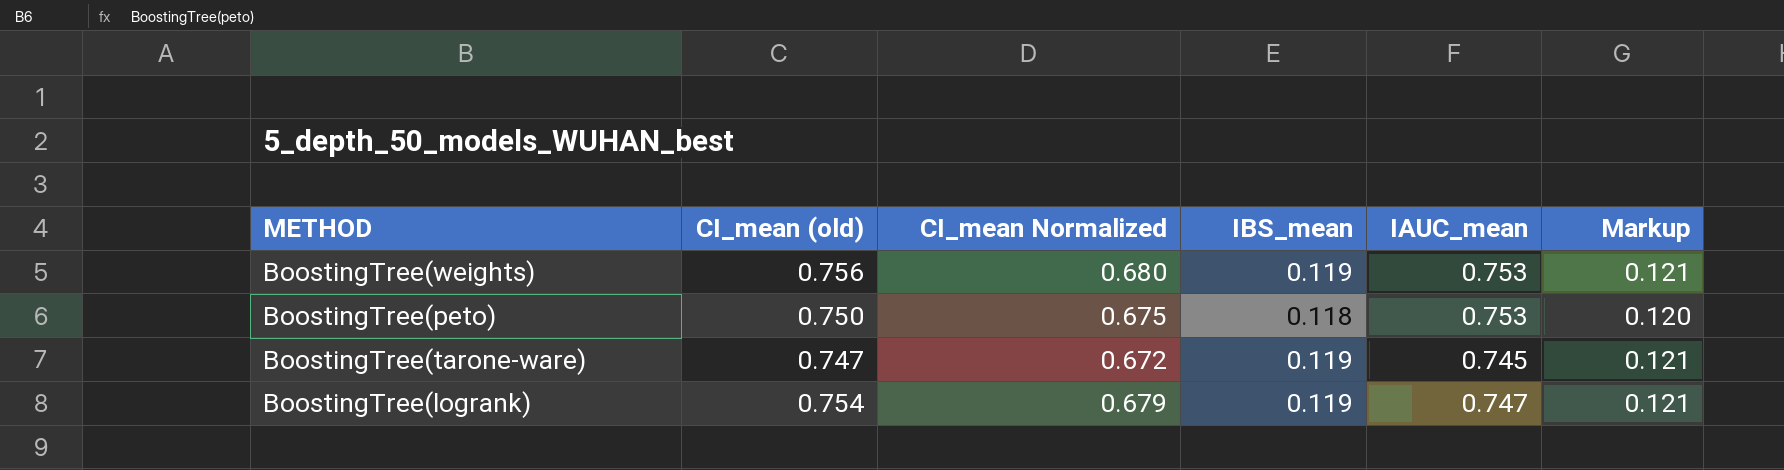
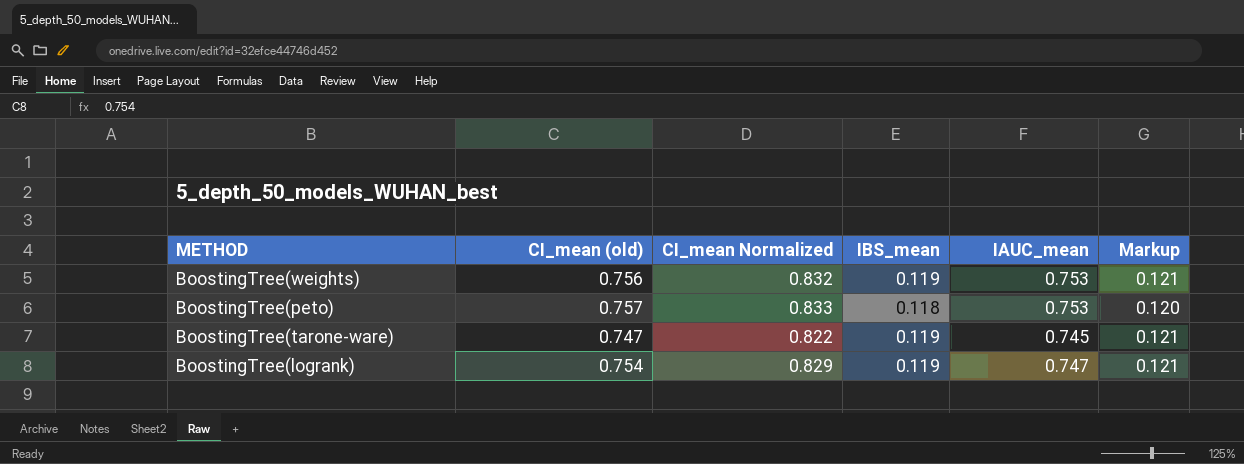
column CI_mean Normalized | formula: [CI_mean (old)] * 0.9 -> [CI_mean (old)] * 1.1
BoostingTree(peto) | CI_mean (old): 0.750 -> 0.757

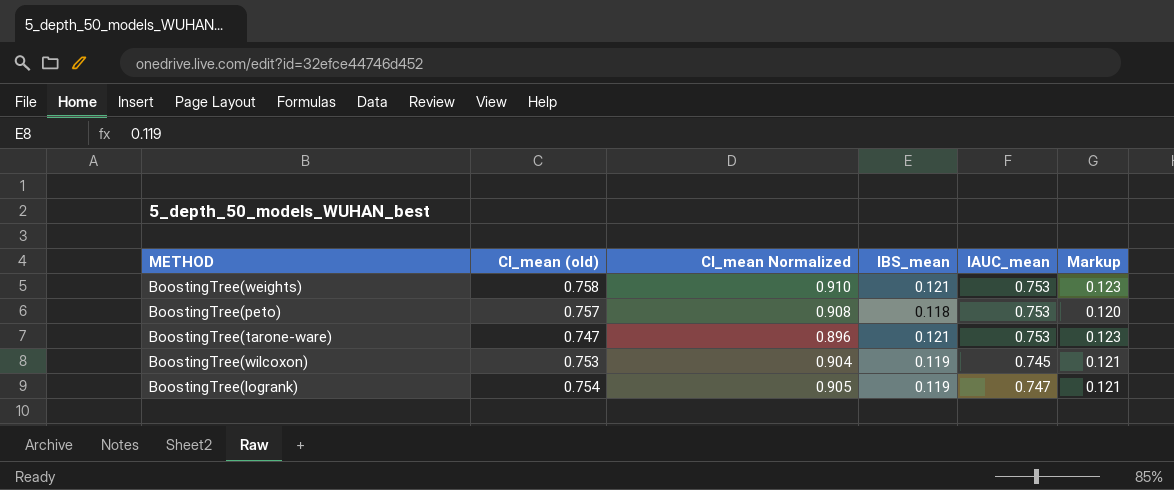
column CI_mean Normalized | formula: [CI_mean (old)] * 1.1 -> [CI_mean (old)] * 1.2
BoostingTree(weights) | CI_mean (old): 0.756 -> 0.758
BoostingTree(weights) | IBS_mean: 0.119 -> 0.121
BoostingTree(weights) | Markup: 0.121 -> 0.123
BoostingTree(tarone-ware) | IBS_mean: 0.119 -> 0.121
BoostingTree(tarone-ware) | IAUC_mean: 0.745 -> 0.753
BoostingTree(tarone-ware) | Markup: 0.121 -> 0.123
row BoostingTree(wilcoxon): none -> 0.753 | 0.904 | 0.119 | 0.745 | 0.121

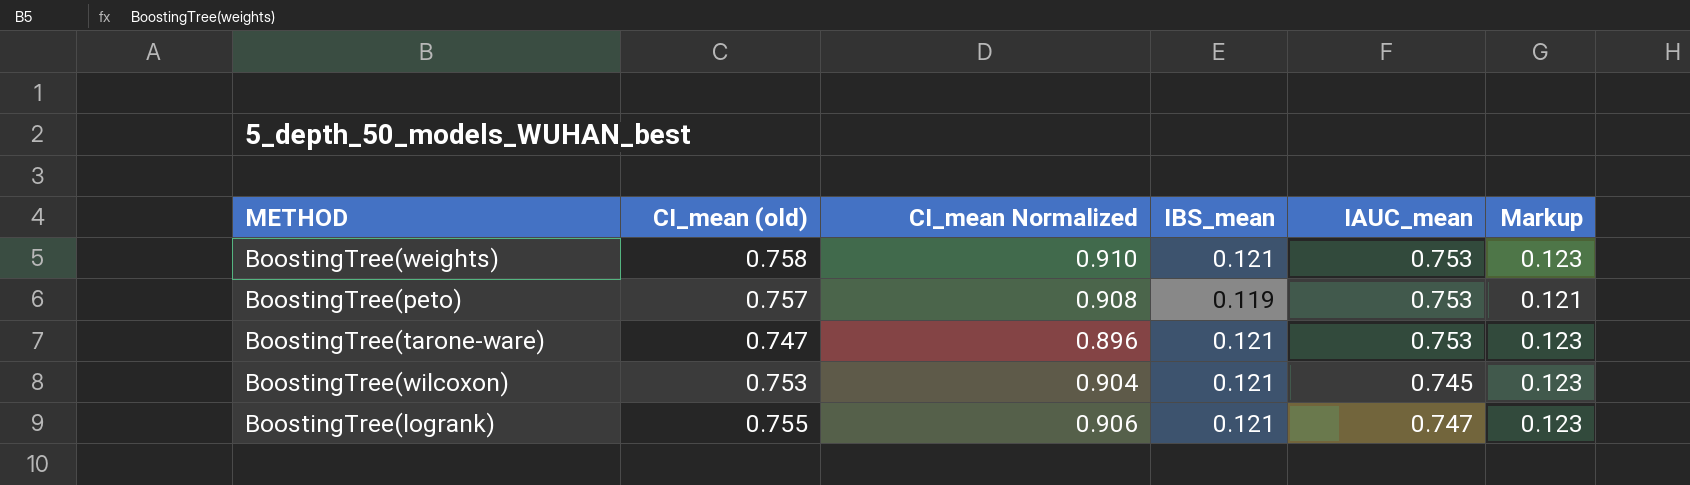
BoostingTree(peto) | IBS_mean: 0.118 -> 0.119
BoostingTree(peto) | Markup: 0.120 -> 0.121
BoostingTree(wilcoxon) | IBS_mean: 0.119 -> 0.121
BoostingTree(wilcoxon) | Markup: 0.121 -> 0.123
BoostingTree(logrank) | CI_mean (old): 0.754 -> 0.755
BoostingTree(logrank) | CI_mean Normalized: 0.905 -> 0.906
BoostingTree(logrank) | IBS_mean: 0.119 -> 0.121
BoostingTree(logrank) | Markup: 0.121 -> 0.123

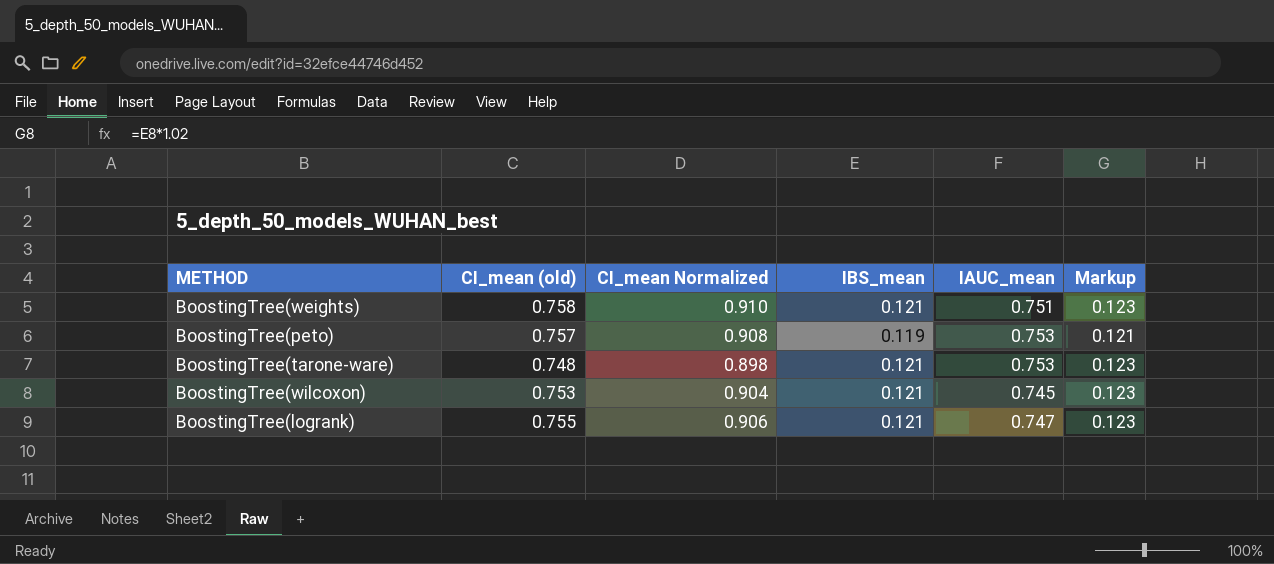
BoostingTree(weights) | IAUC_mean: 0.753 -> 0.751
BoostingTree(tarone-ware) | CI_mean (old): 0.747 -> 0.748
BoostingTree(tarone-ware) | CI_mean Normalized: 0.896 -> 0.898

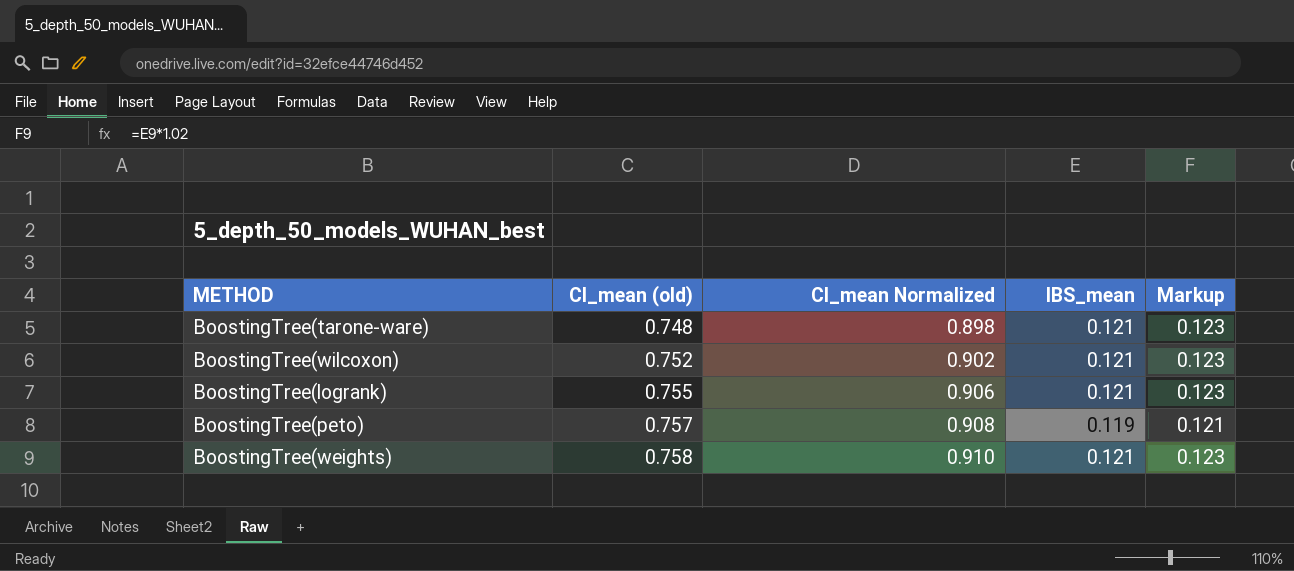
row order: none -> CI_mean (old) ascending
column IAUC_mean | position: 5 -> none
BoostingTree(wilcoxon) | CI_mean (old): 0.753 -> 0.752
BoostingTree(wilcoxon) | CI_mean Normalized: 0.904 -> 0.902

